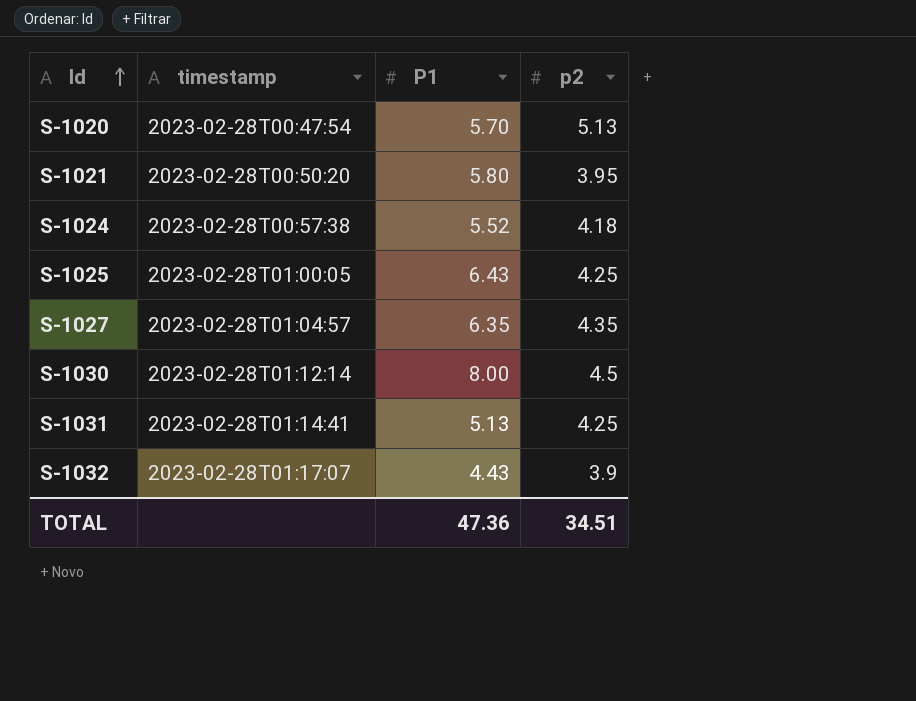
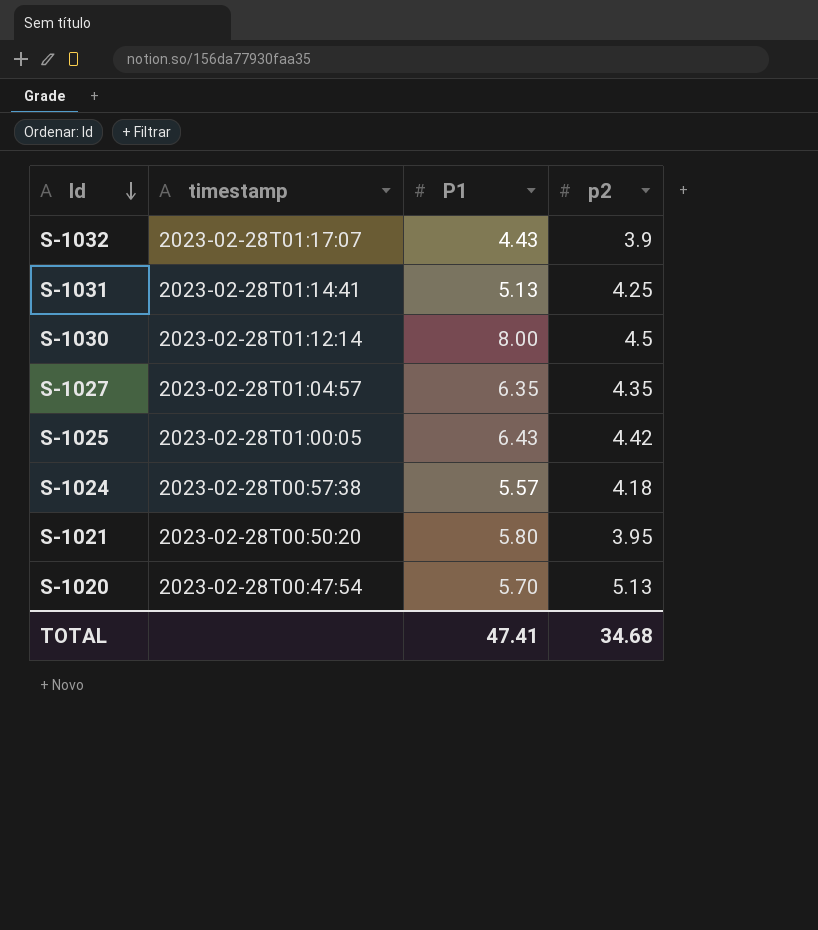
row order: Id ascending -> Id descending
S-1025 | p2: 4.25 -> 4.42
S-1024 | P1: 5.52 -> 5.57
TOTAL | P1: 47.36 -> 47.41
TOTAL | p2: 34.51 -> 34.68

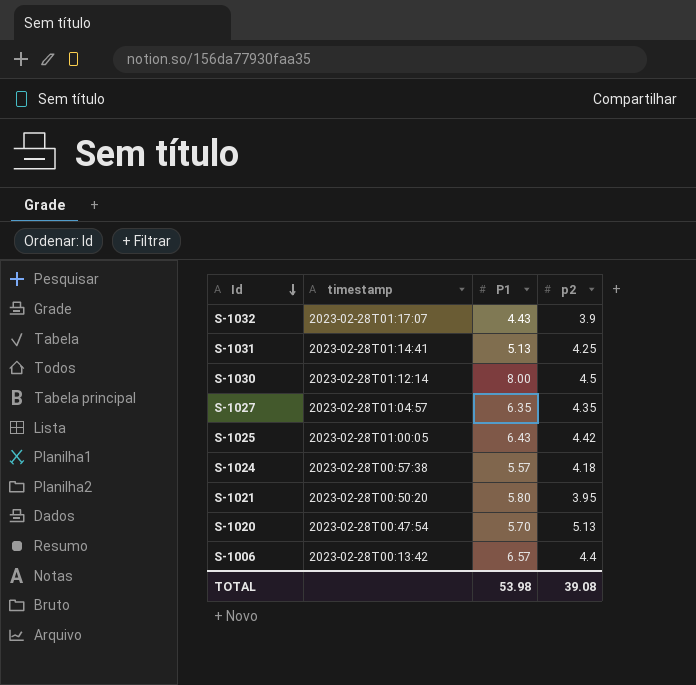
row S-1006: none -> 2023-02-28T00:13:42 | 6.57 | 4.4
TOTAL | P1: 47.41 -> 53.98
TOTAL | p2: 34.68 -> 39.08

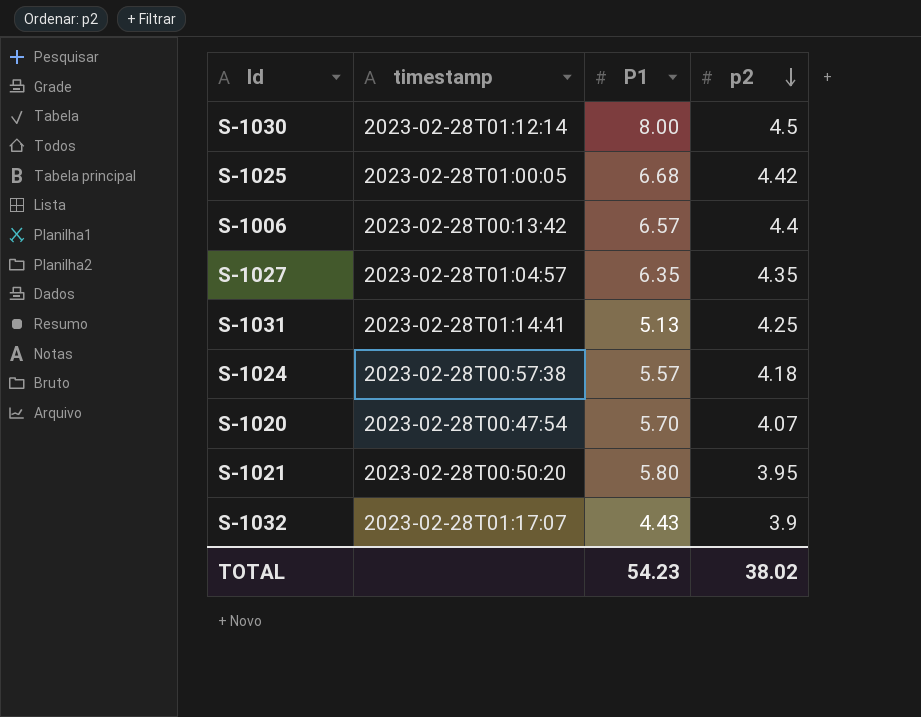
row order: Id descending -> p2 descending
S-1025 | P1: 6.43 -> 6.68
S-1020 | p2: 5.13 -> 4.07
TOTAL | P1: 53.98 -> 54.23
TOTAL | p2: 39.08 -> 38.02

